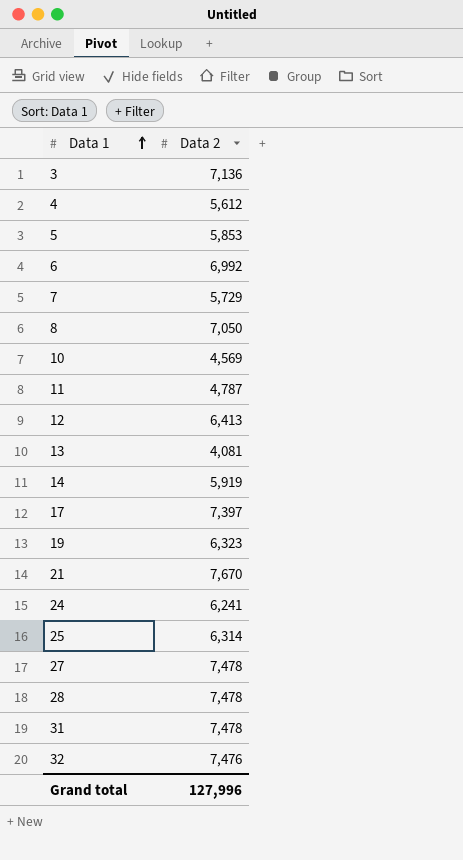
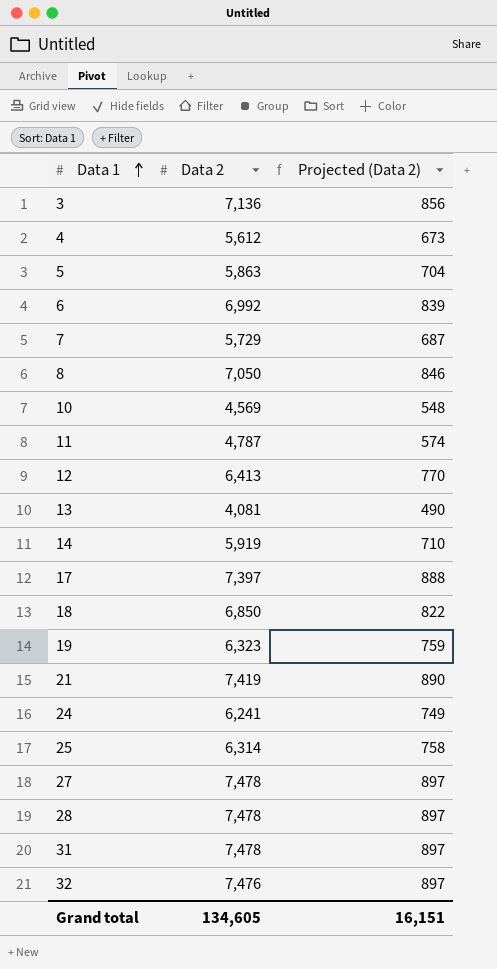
column Projected (Data 2) | formula: none -> [Data 2] * 0.12
5 | Data 2: 5,853 -> 5,863
row 18: none -> 6,850 | 822
21 | Data 2: 7,670 -> 7,419
Grand total | Data 2: 127,996 -> 134,605

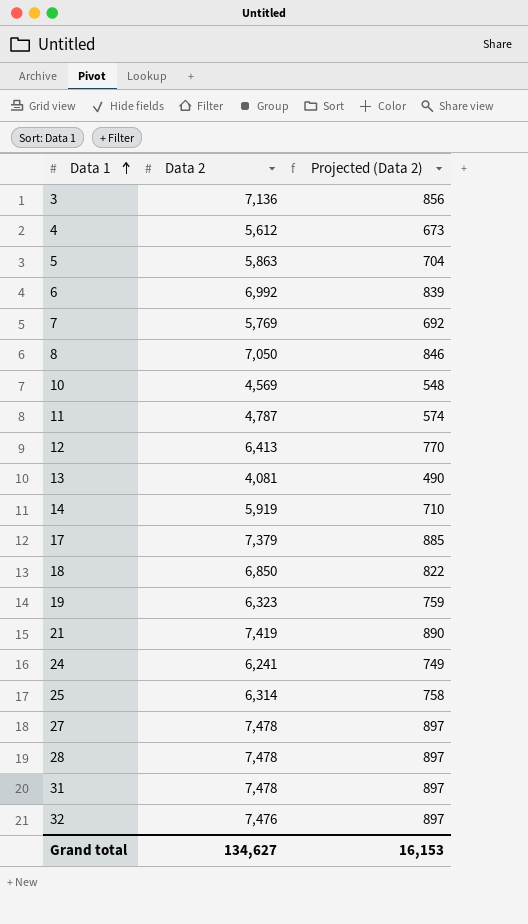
7 | Data 2: 5,729 -> 5,769
7 | Projected (Data 2): 687 -> 692
17 | Data 2: 7,397 -> 7,379
17 | Projected (Data 2): 888 -> 885
Grand total | Data 2: 134,605 -> 134,627
Grand total | Projected (Data 2): 16,151 -> 16,153

